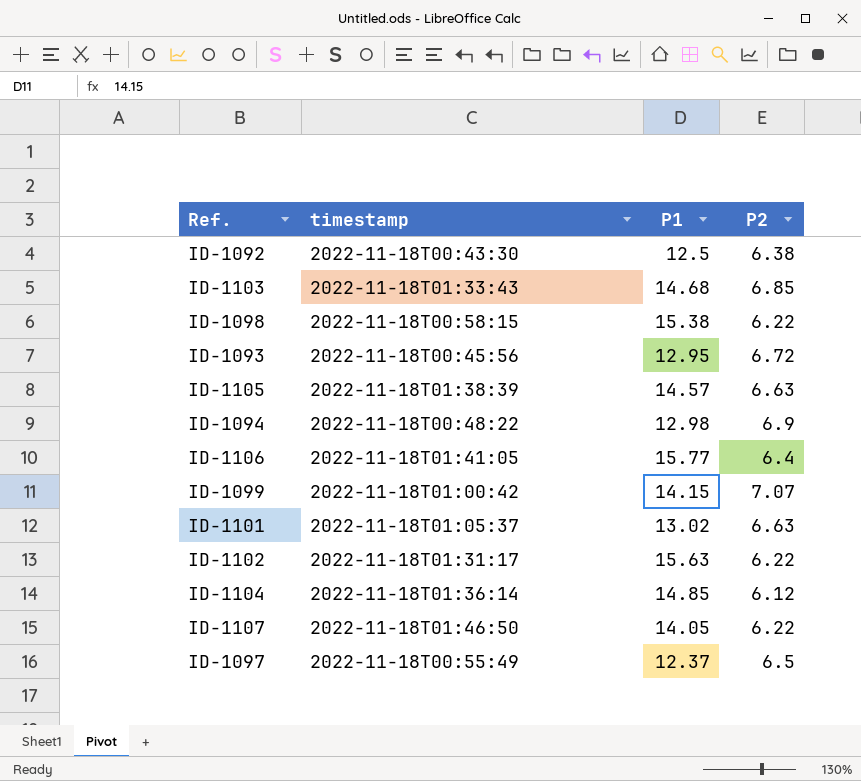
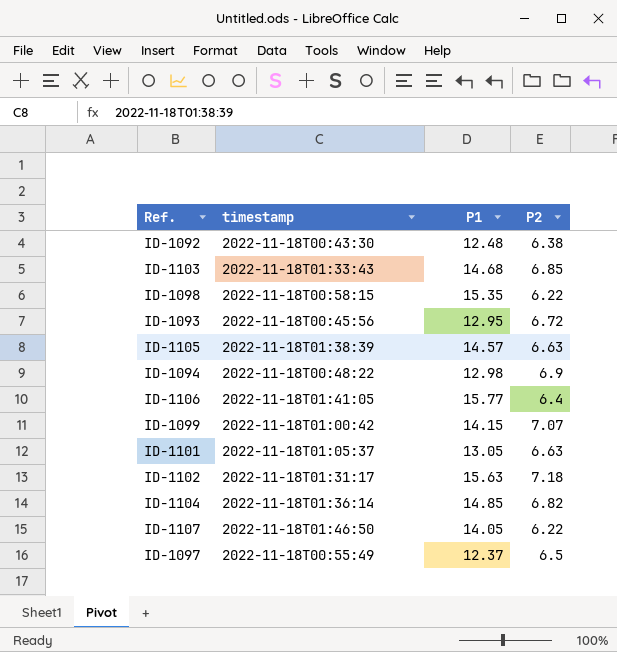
ID-1092 | P1: 12.5 -> 12.48
ID-1098 | P1: 15.38 -> 15.35
ID-1101 | P1: 13.02 -> 13.05
ID-1102 | P2: 6.22 -> 7.18
ID-1104 | P2: 6.12 -> 6.82

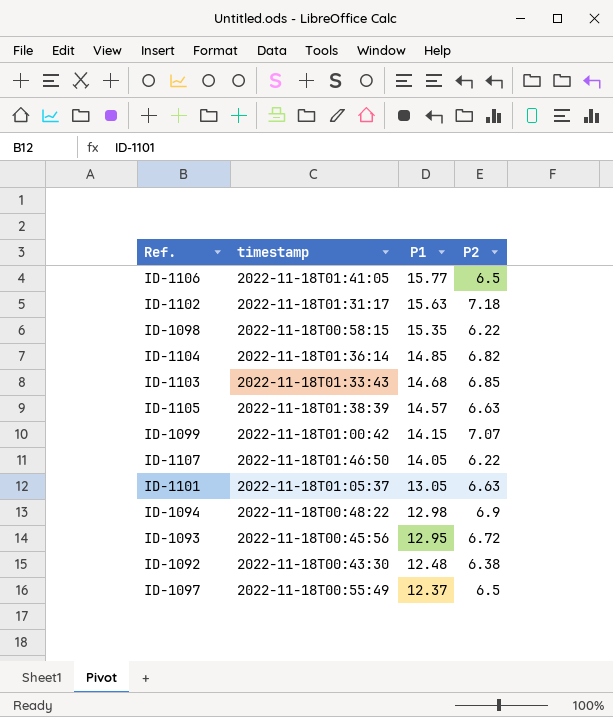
row order: none -> P1 descending
ID-1106 | P2: 6.4 -> 6.5

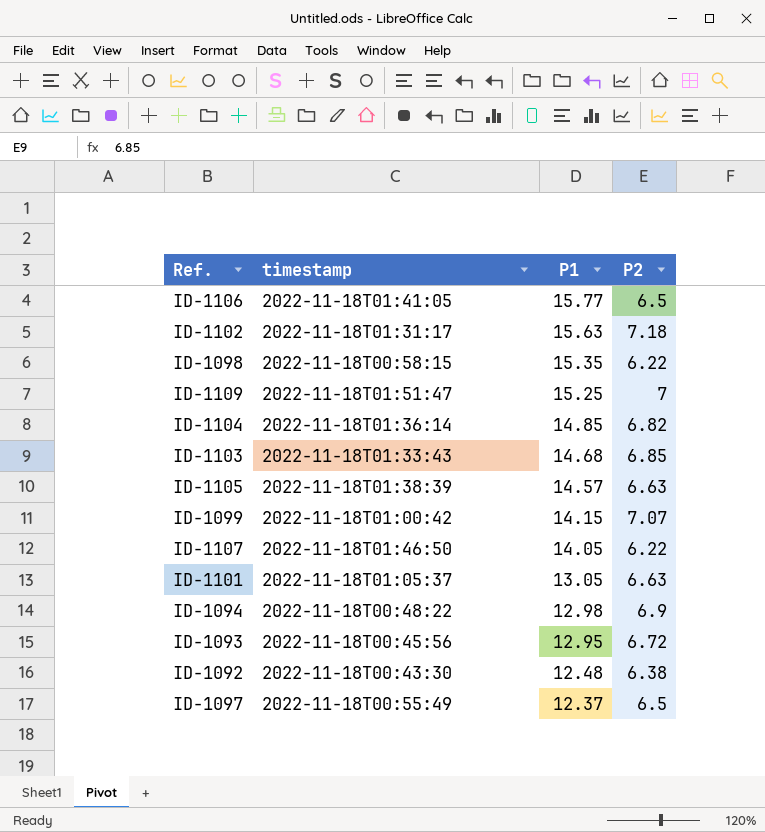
row ID-1109: none -> 2022-11-18T01:51:47 | 15.25 | 7

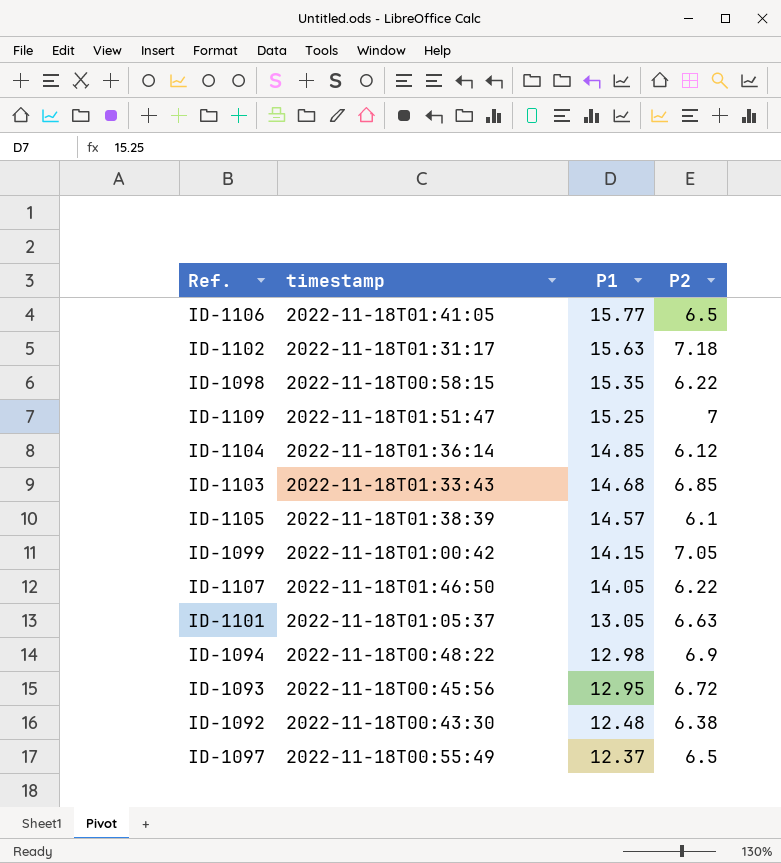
ID-1104 | P2: 6.82 -> 6.12
ID-1105 | P2: 6.63 -> 6.1
ID-1099 | P2: 7.07 -> 7.05

